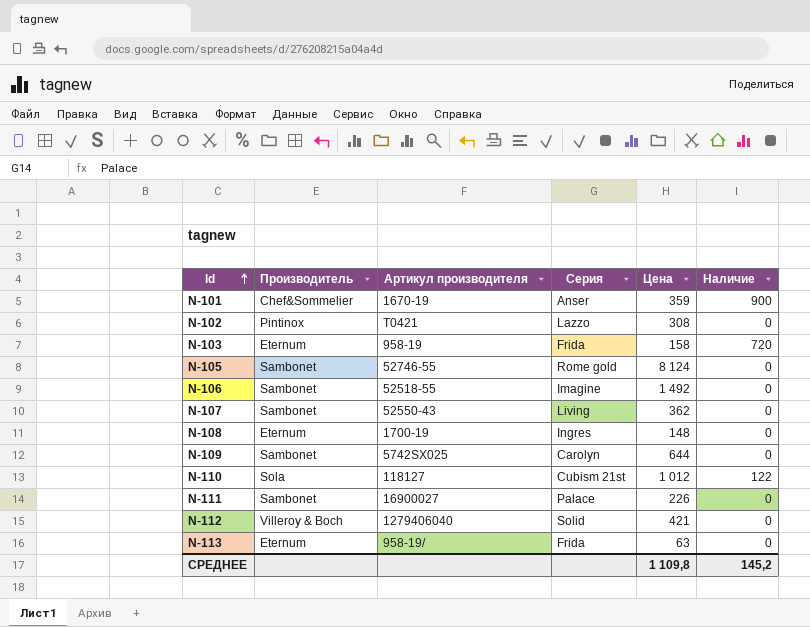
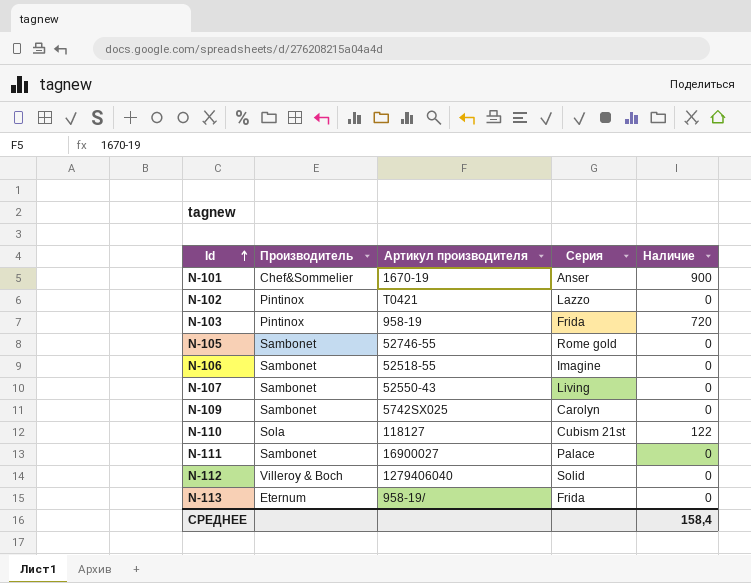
column Цена | position: 5 -> none
row N-108: Eternum | 1700-19 | Ingres | 148 | 0 -> none
N-103 | Производитель: Eternum -> Pintinox
СРЕДНЕЕ | Наличие: 145,2 -> 158,4

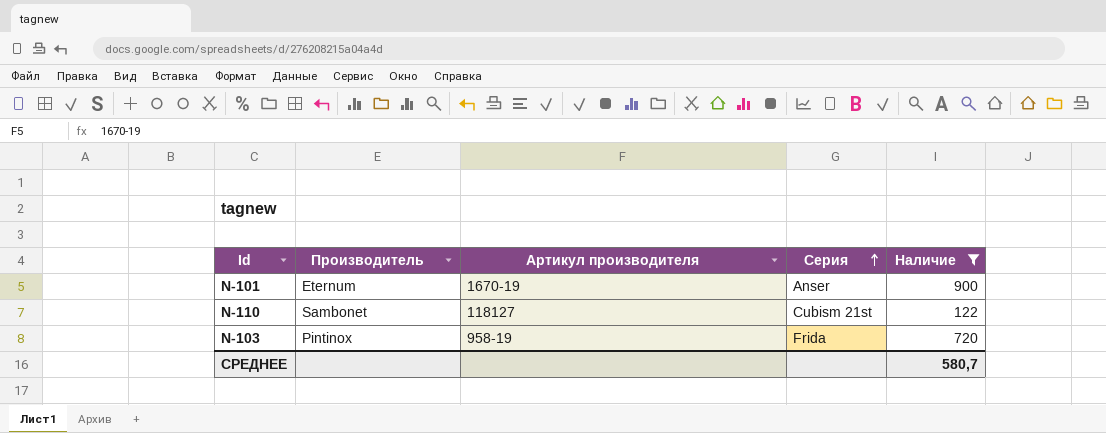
filter: none -> Наличие != 0
row order: Id ascending -> Серия ascending
N-101 | Производитель: Chef&Sommelier -> Eternum
N-110 | Производитель: Sola -> Sambonet
СРЕДНЕЕ | Наличие: 158,4 -> 580,7

